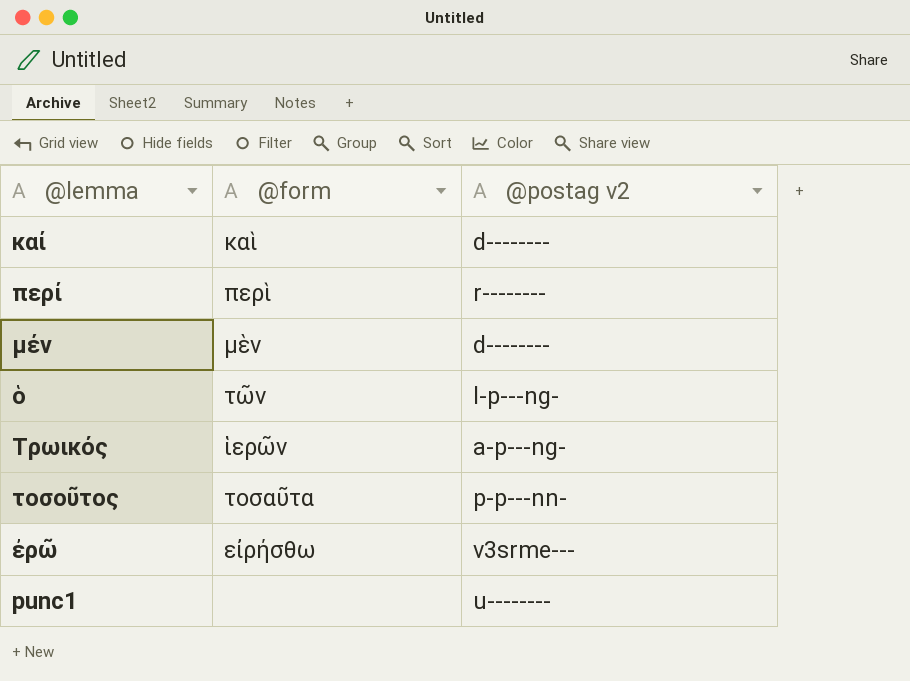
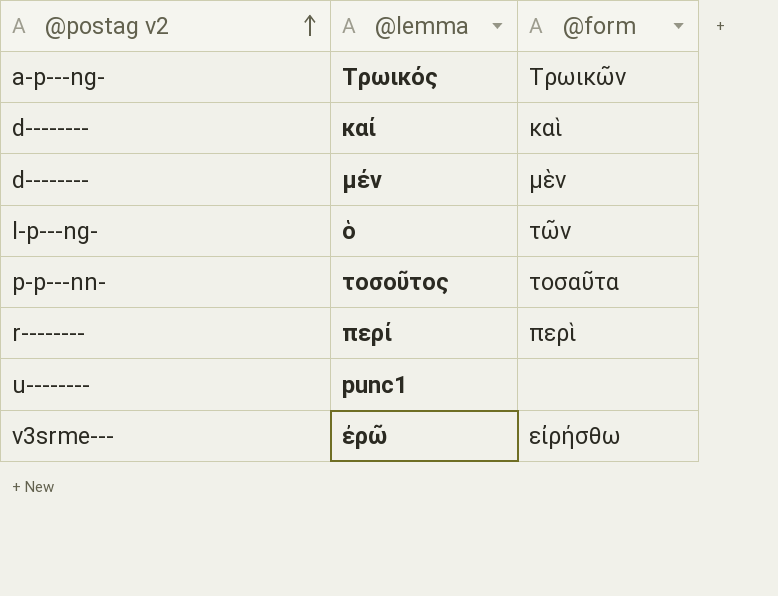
row order: none -> @postag v2 ascending
column @postag v2 | position: 3 -> 1
Τρωικός | @form: ἱερῶν -> Τρωικῶν

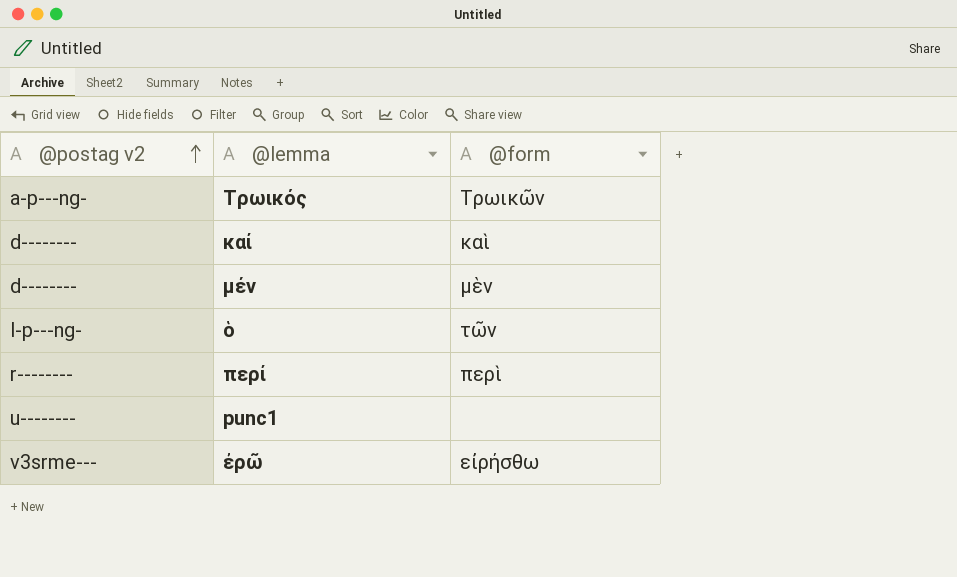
row τοσοῦτος: p-p---nn- | τοσαῦτα -> none

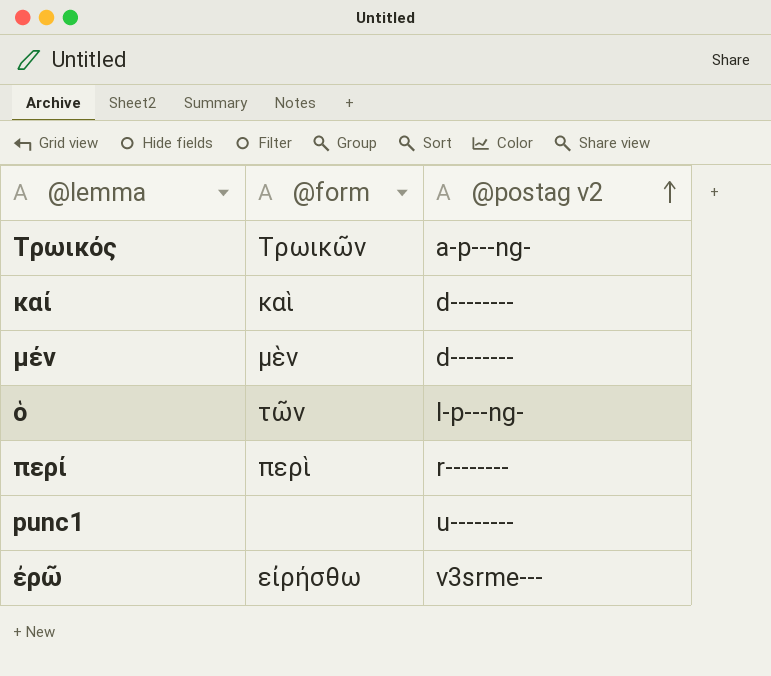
column @postag v2 | position: 1 -> 3

